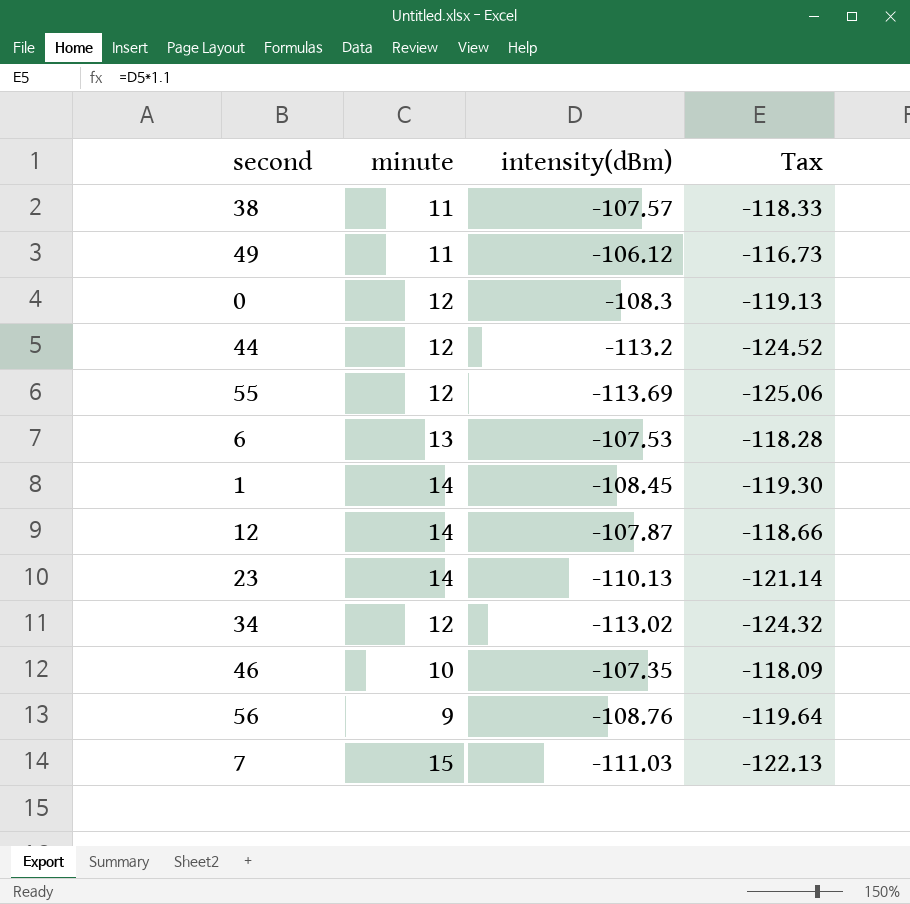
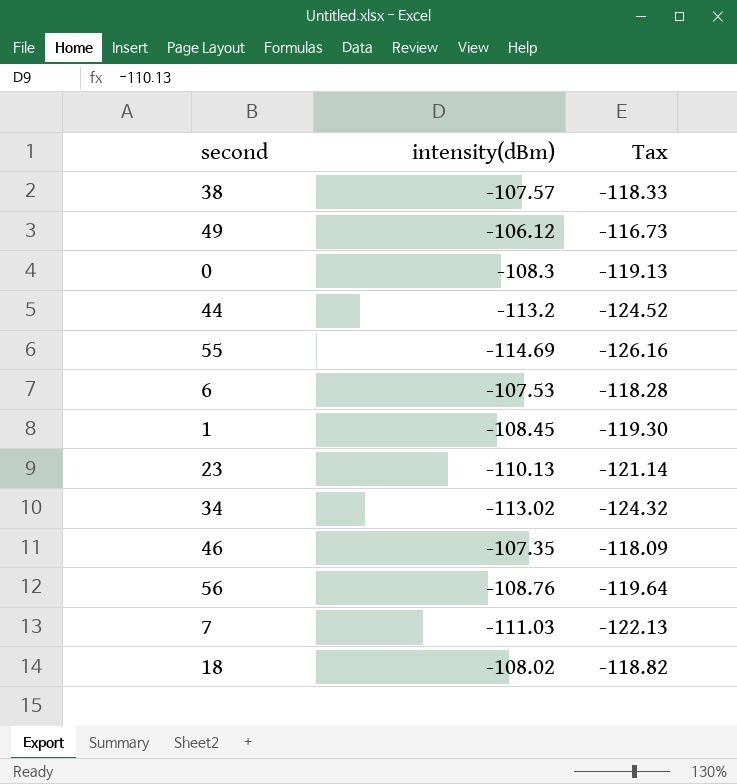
column minute | position: 2 -> none
row 12: 14 | -107.87 | -118.66 -> none
55 | intensity(dBm): -113.69 -> -114.69
55 | Tax: -125.06 -> -126.16
row 18: none -> -108.02 | -118.82

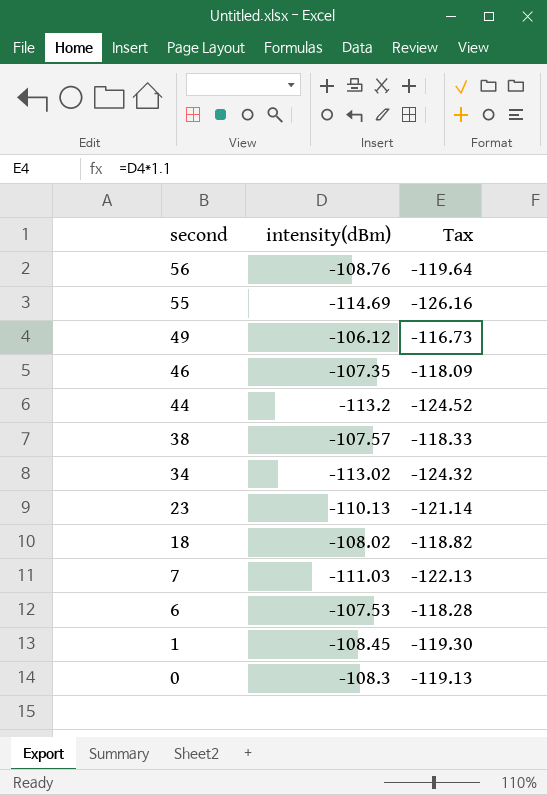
row order: none -> second descending

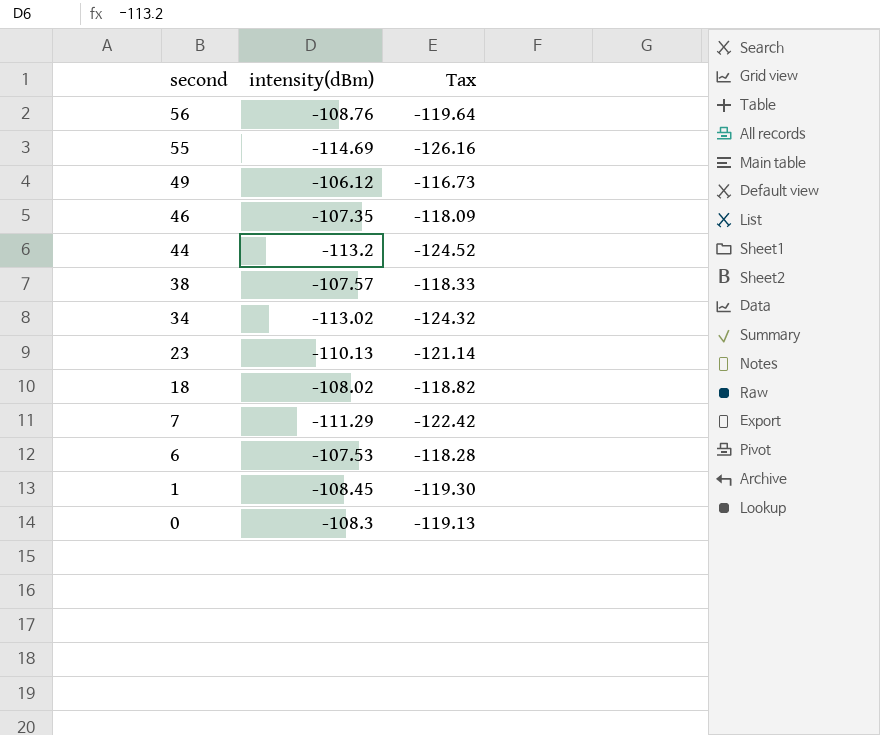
7 | intensity(dBm): -111.03 -> -111.29
7 | Tax: -122.13 -> -122.42

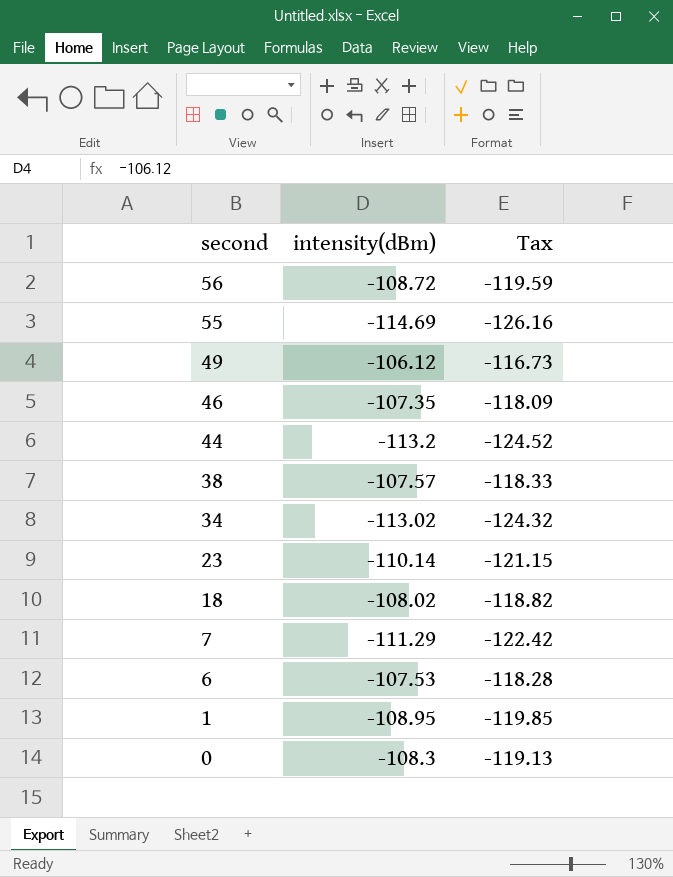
56 | intensity(dBm): -108.76 -> -108.72
56 | Tax: -119.64 -> -119.59
23 | intensity(dBm): -110.13 -> -110.14
23 | Tax: -121.14 -> -121.15
1 | intensity(dBm): -108.45 -> -108.95
1 | Tax: -119.30 -> -119.85

